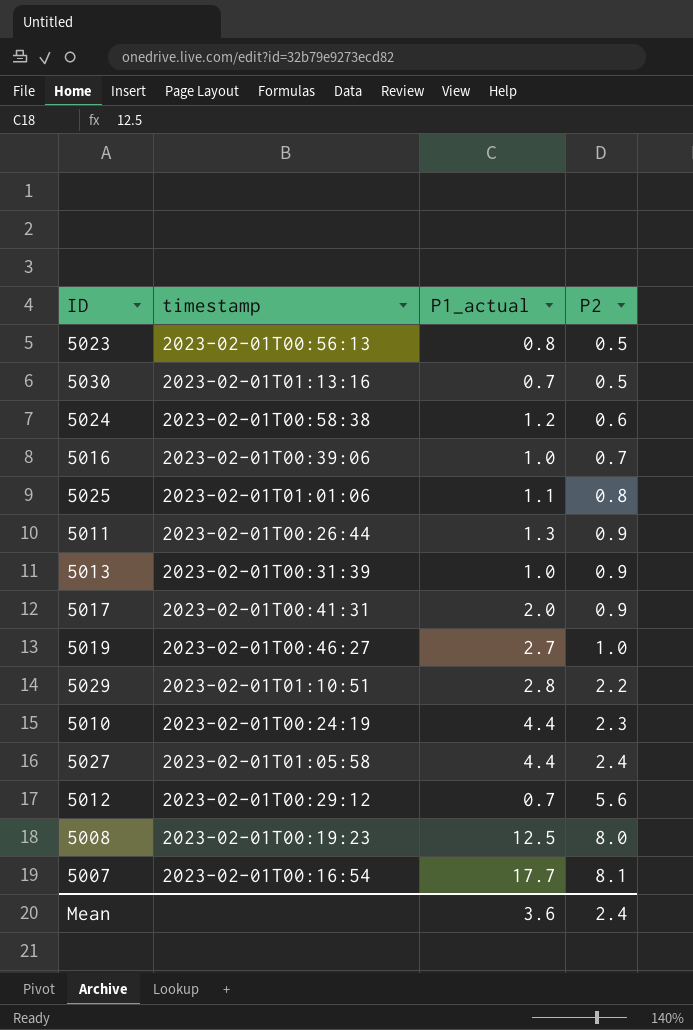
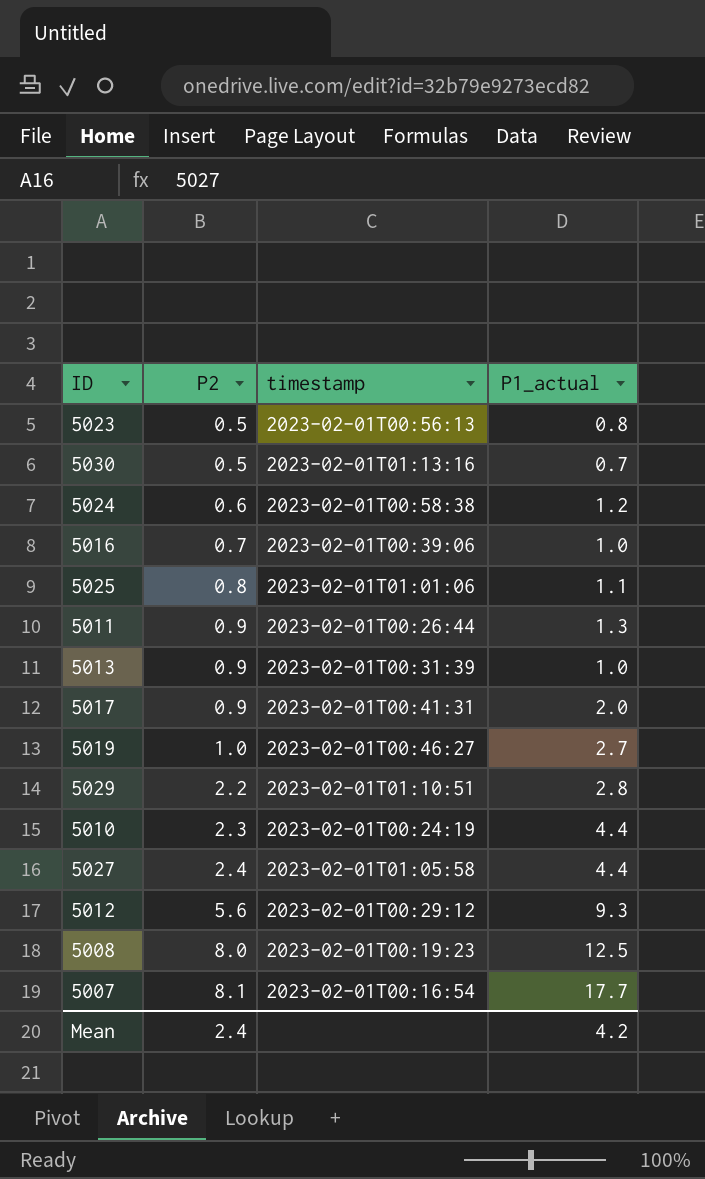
column P2 | position: 4 -> 2
5012 | P1_actual: 0.7 -> 9.3
Mean | P1_actual: 3.6 -> 4.2

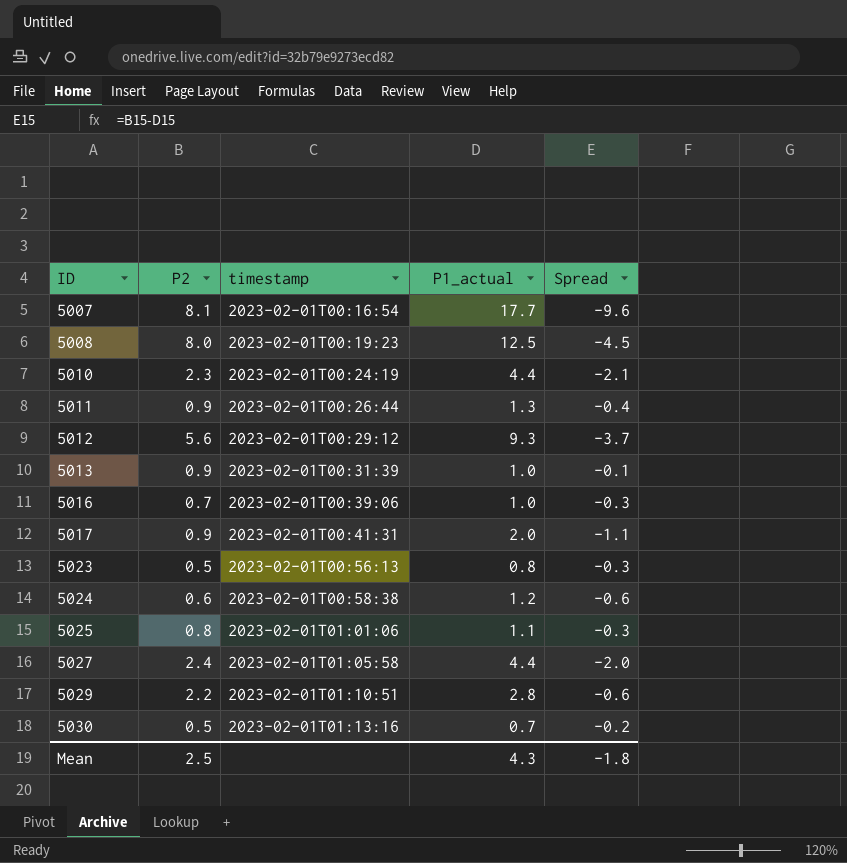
row order: P2 ascending -> ID ascending
column Spread | formula: none -> [P2] - [P1_actual]
row 5019: 1.0 | 2023-02-01T00:46:27 | 2.7 -> none
Mean | P2: 2.4 -> 2.5
Mean | P1_actual: 4.2 -> 4.3

